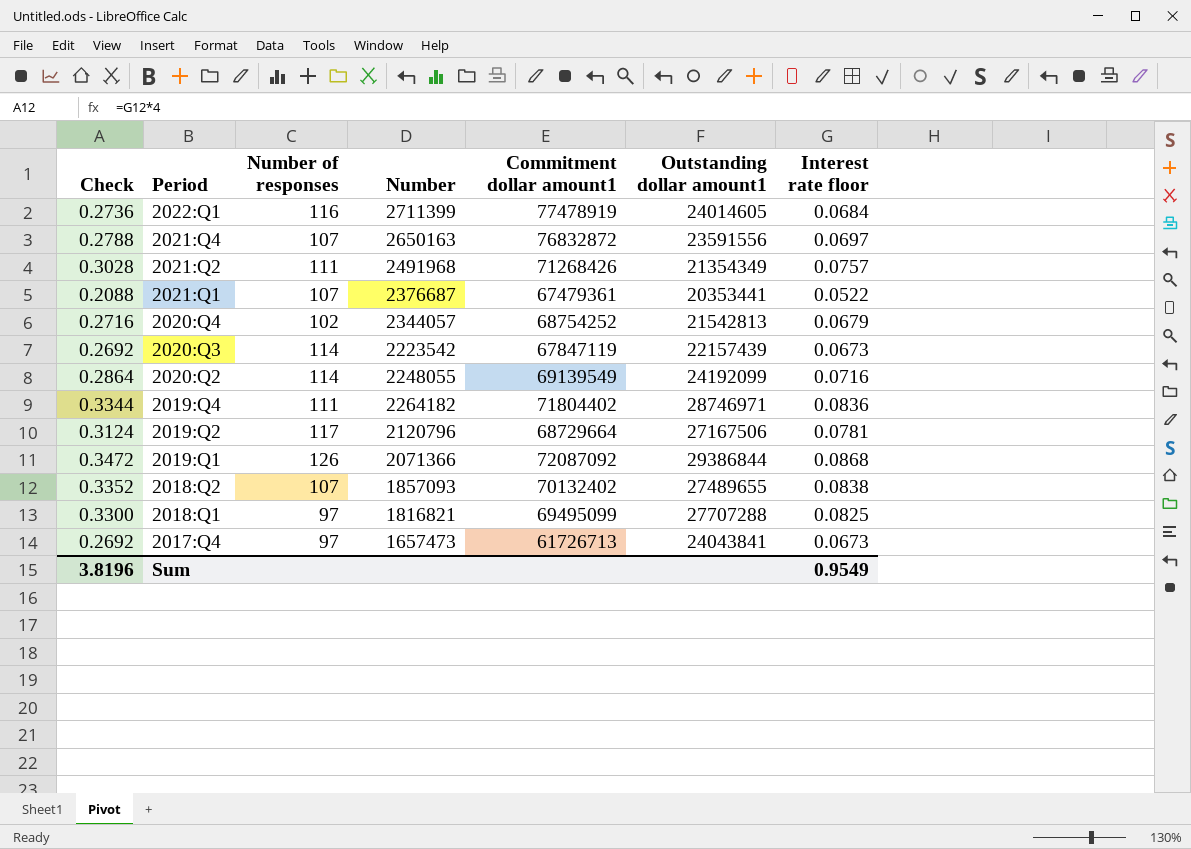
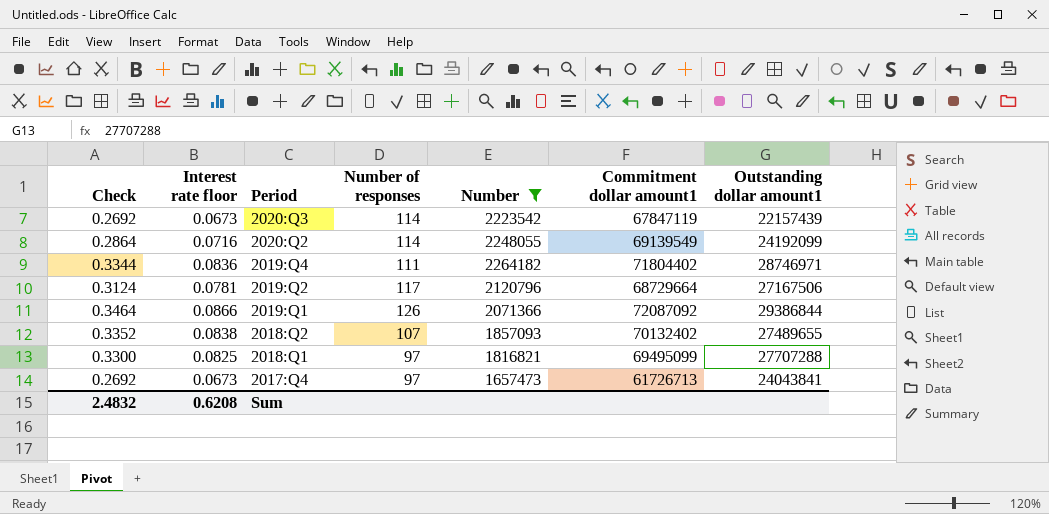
filter: none -> Number <= 2264182
column Interest rate floor | position: 7 -> 2
2019:Q1 | Check: 0.3472 -> 0.3464
2019:Q1 | Interest rate floor: 0.0868 -> 0.0866
Sum | Check: 3.8196 -> 2.4832
Sum | Interest rate floor: 0.9549 -> 0.6208

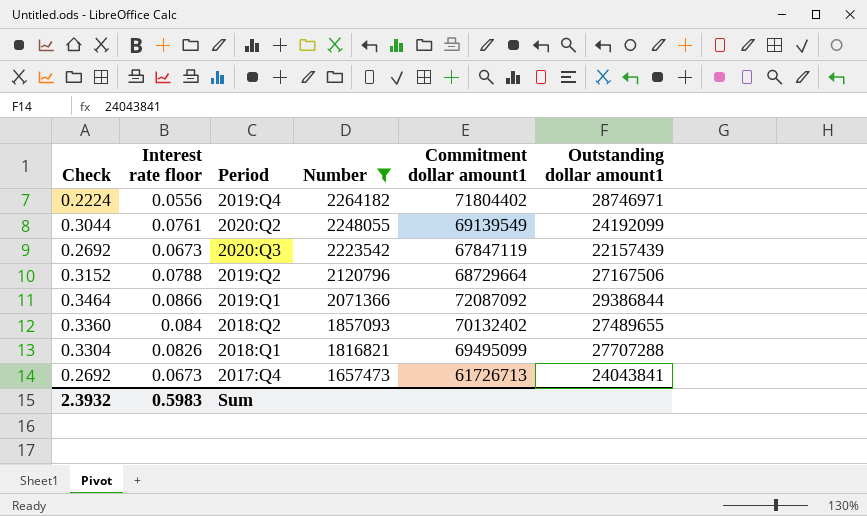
row order: Period descending -> Number descending
column Number of responses | position: 4 -> none
2019:Q4 | Check: 0.3344 -> 0.2224
2019:Q4 | Interest rate floor: 0.0836 -> 0.0556
2020:Q2 | Check: 0.2864 -> 0.3044
2020:Q2 | Interest rate floor: 0.0716 -> 0.0761
2019:Q2 | Check: 0.3124 -> 0.3152
2019:Q2 | Interest rate floor: 0.0781 -> 0.0788
2018:Q2 | Check: 0.3352 -> 0.3360
2018:Q2 | Interest rate floor: 0.0838 -> 0.084
2018:Q1 | Check: 0.3300 -> 0.3304
2018:Q1 | Interest rate floor: 0.0825 -> 0.0826
Sum | Check: 2.4832 -> 2.3932
Sum | Interest rate floor: 0.6208 -> 0.5983

